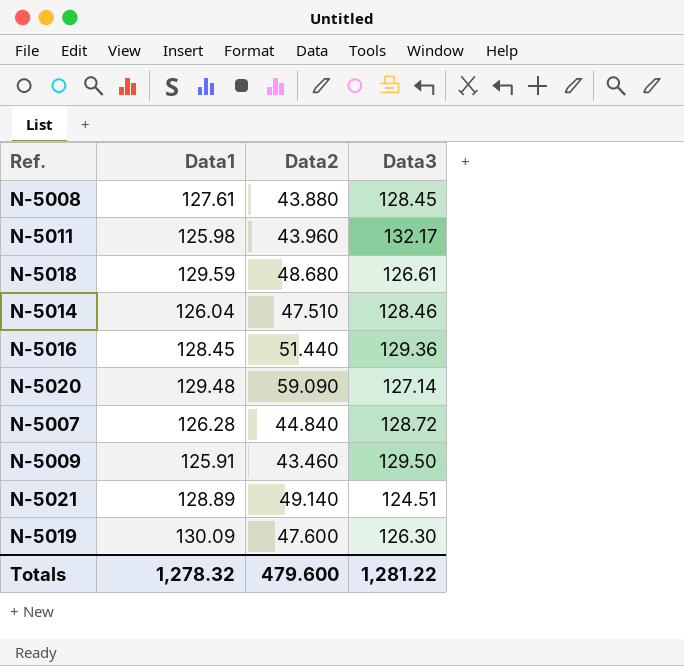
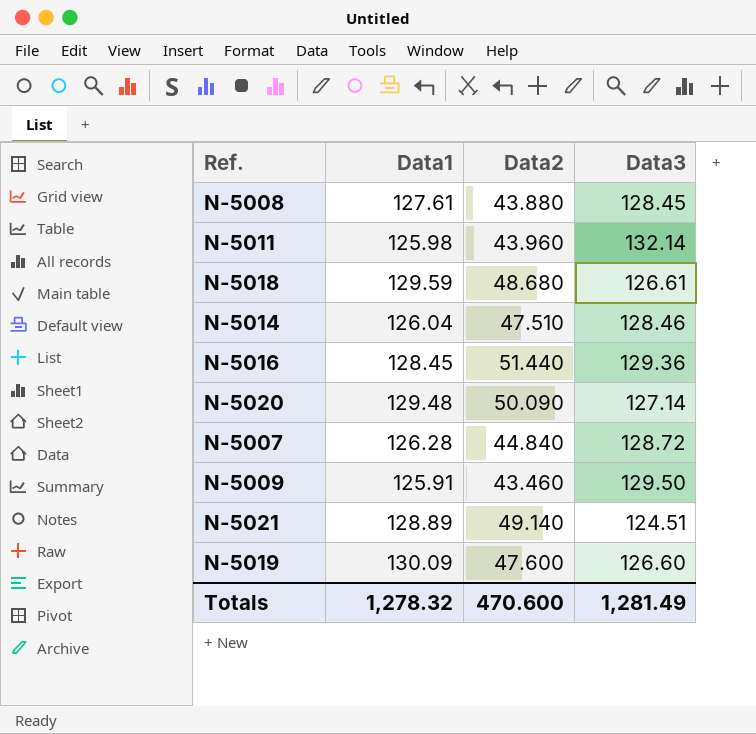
N-5011 | Data3: 132.17 -> 132.14
N-5020 | Data2: 59.090 -> 50.090
N-5019 | Data3: 126.30 -> 126.60
Totals | Data2: 479.600 -> 470.600
Totals | Data3: 1,281.22 -> 1,281.49

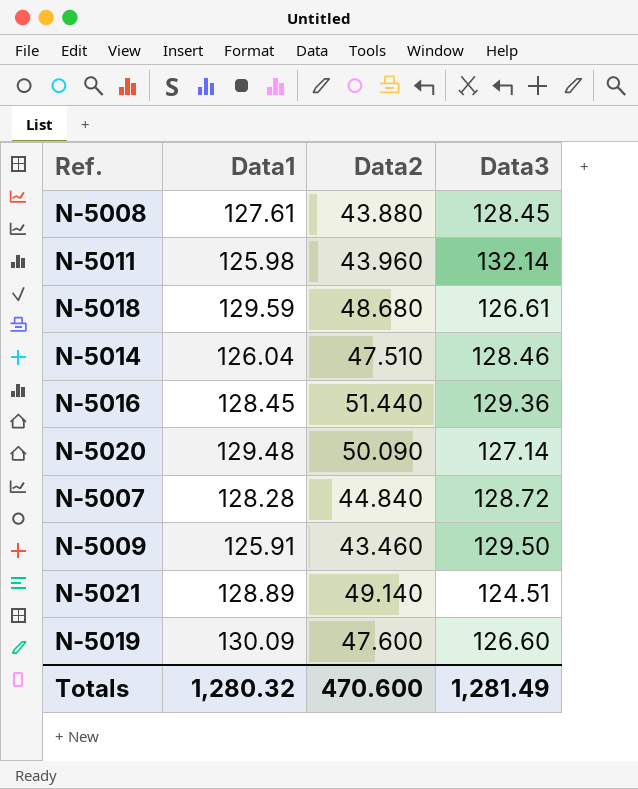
N-5007 | Data1: 126.28 -> 128.28
Totals | Data1: 1,278.32 -> 1,280.32

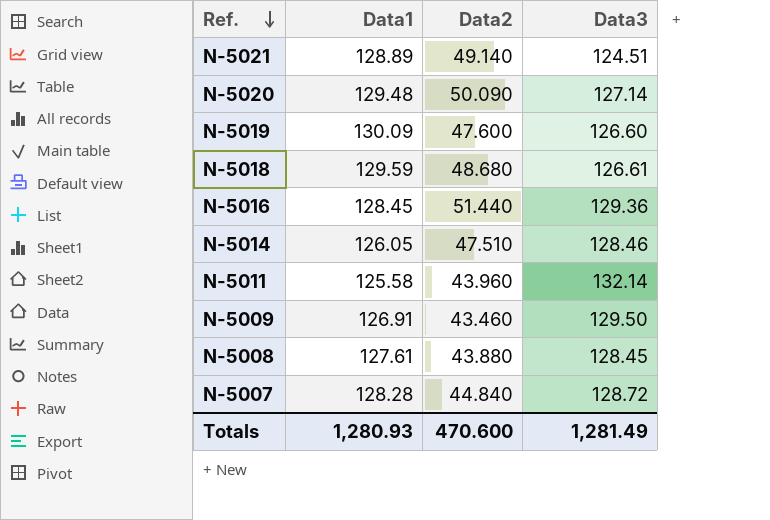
row order: none -> Ref. descending
N-5014 | Data1: 126.04 -> 126.05
N-5011 | Data1: 125.98 -> 125.58
N-5009 | Data1: 125.91 -> 126.91
Totals | Data1: 1,280.32 -> 1,280.93

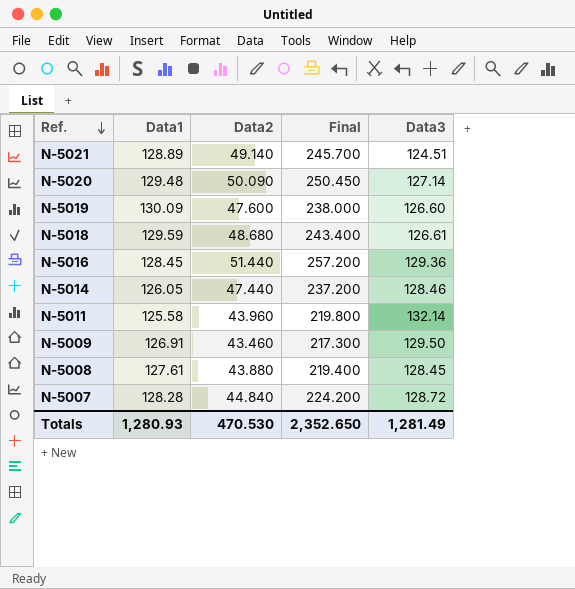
column Final | formula: none -> [Data2] * 5
N-5014 | Data2: 47.510 -> 47.440
Totals | Data2: 470.600 -> 470.530

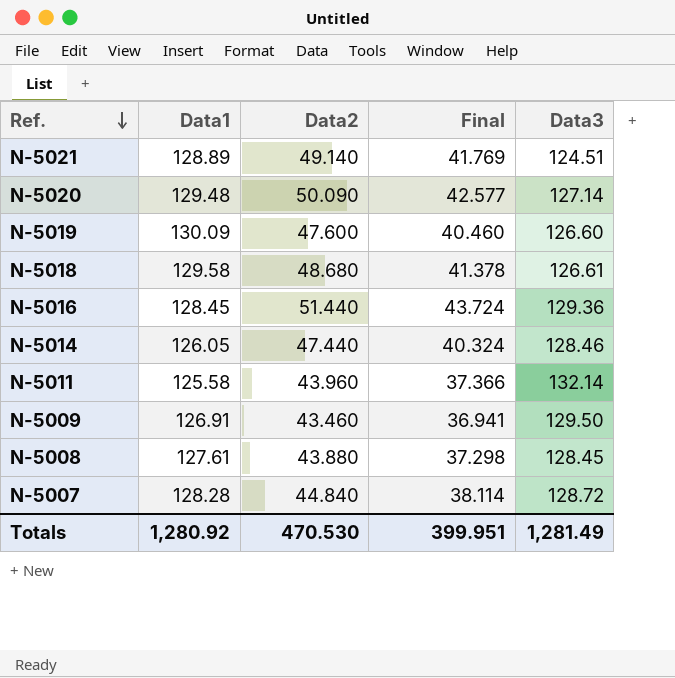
column Final | formula: [Data2] * 5 -> [Data2] * 0.85
N-5018 | Data1: 129.59 -> 129.58
Totals | Data1: 1,280.93 -> 1,280.92
Totals | Final: 2,352.650 -> 399.951

